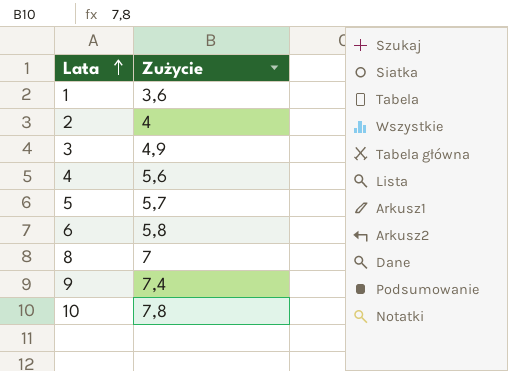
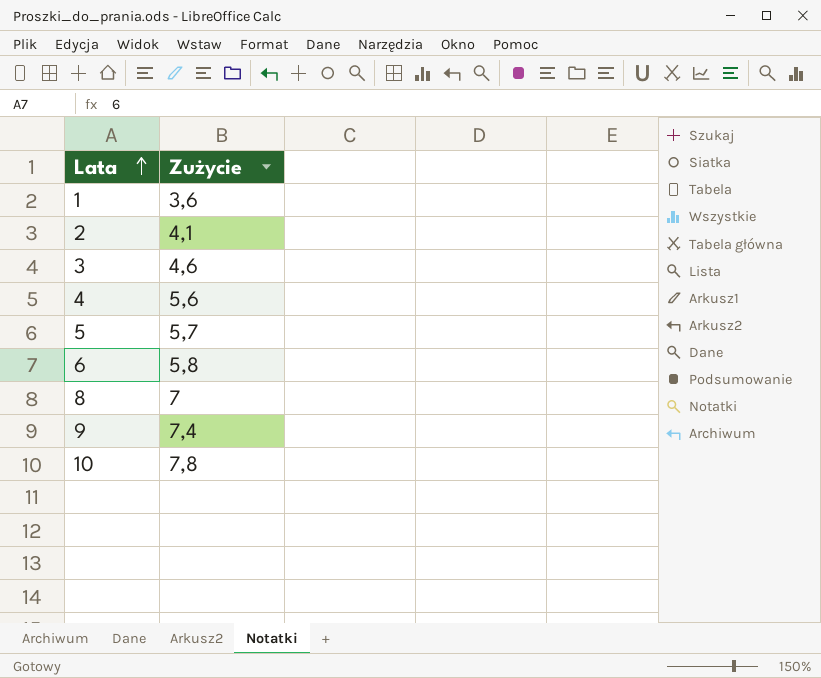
2 | Zużycie: 4 -> 4,1
3 | Zużycie: 4,9 -> 4,6

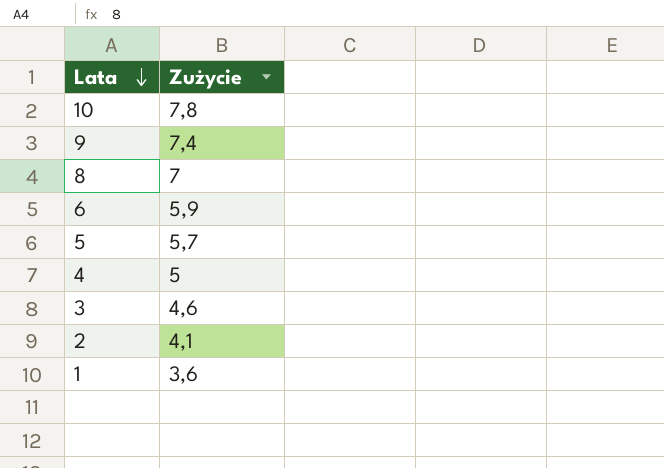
row order: Lata ascending -> Lata descending
6 | Zużycie: 5,8 -> 5,9
4 | Zużycie: 5,6 -> 5

